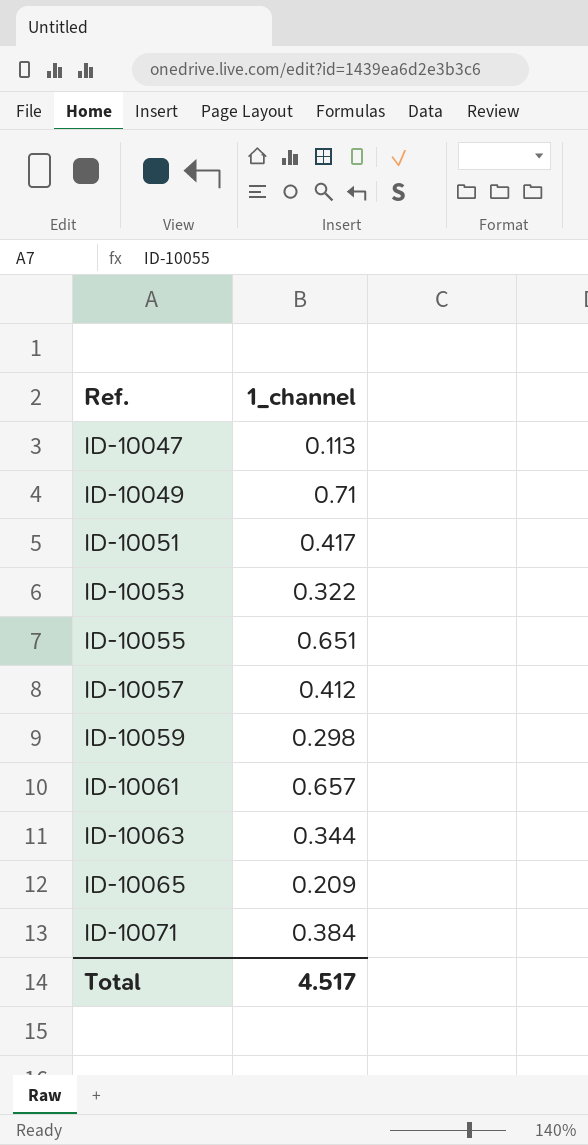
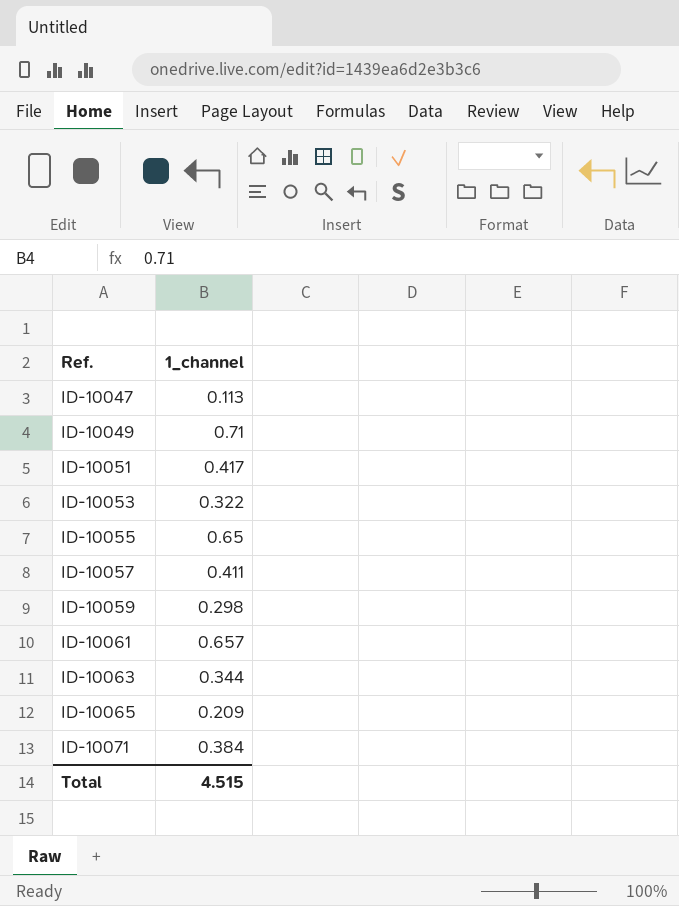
ID-10055 | 1_channel: 0.651 -> 0.65
ID-10057 | 1_channel: 0.412 -> 0.411
Total | 1_channel: 4.517 -> 4.515

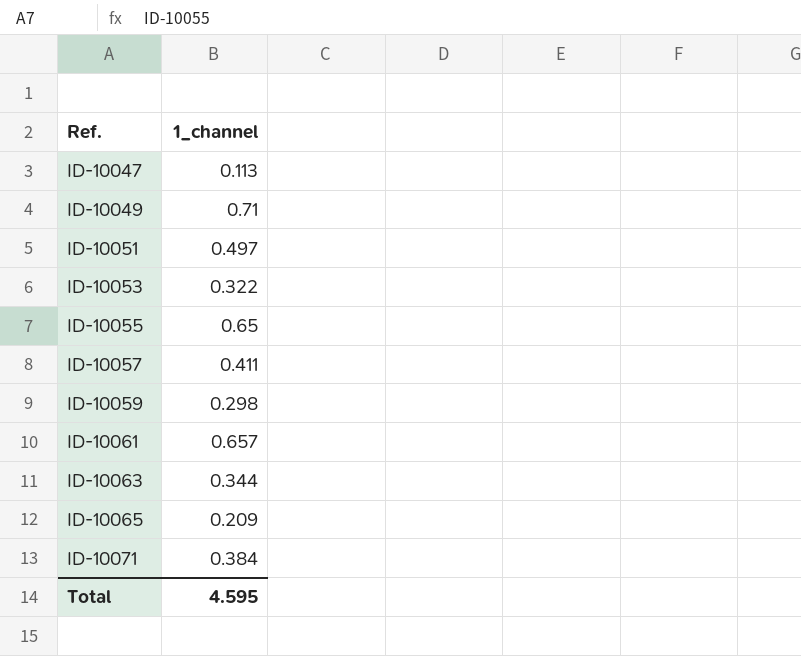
ID-10051 | 1_channel: 0.417 -> 0.497
Total | 1_channel: 4.515 -> 4.595

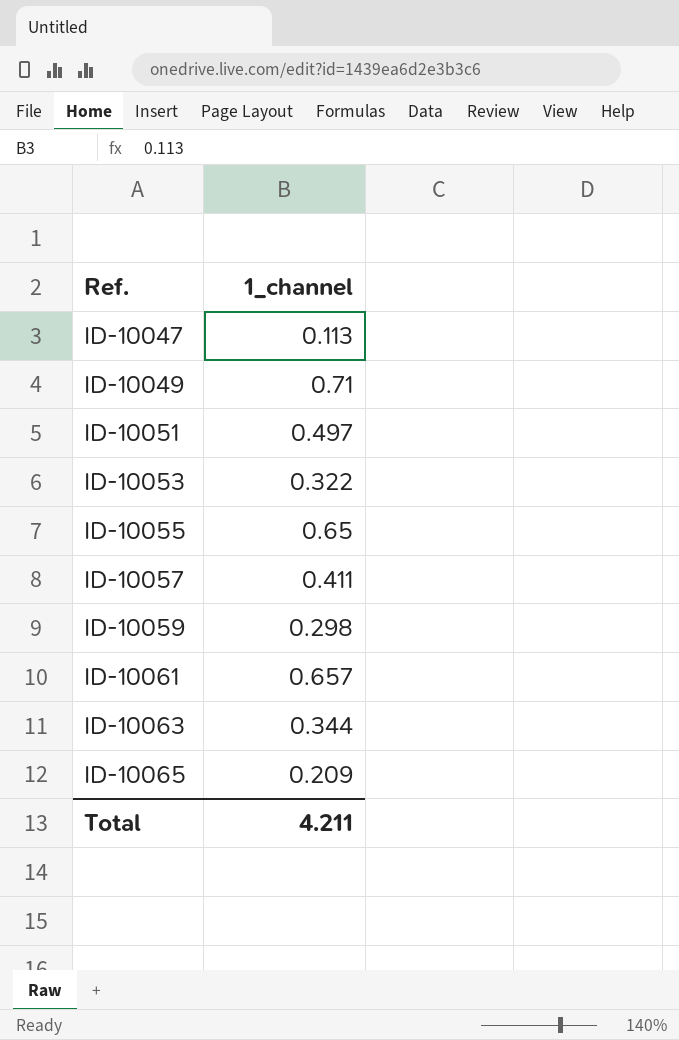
row ID-10071: 0.384 -> none
Total | 1_channel: 4.595 -> 4.211

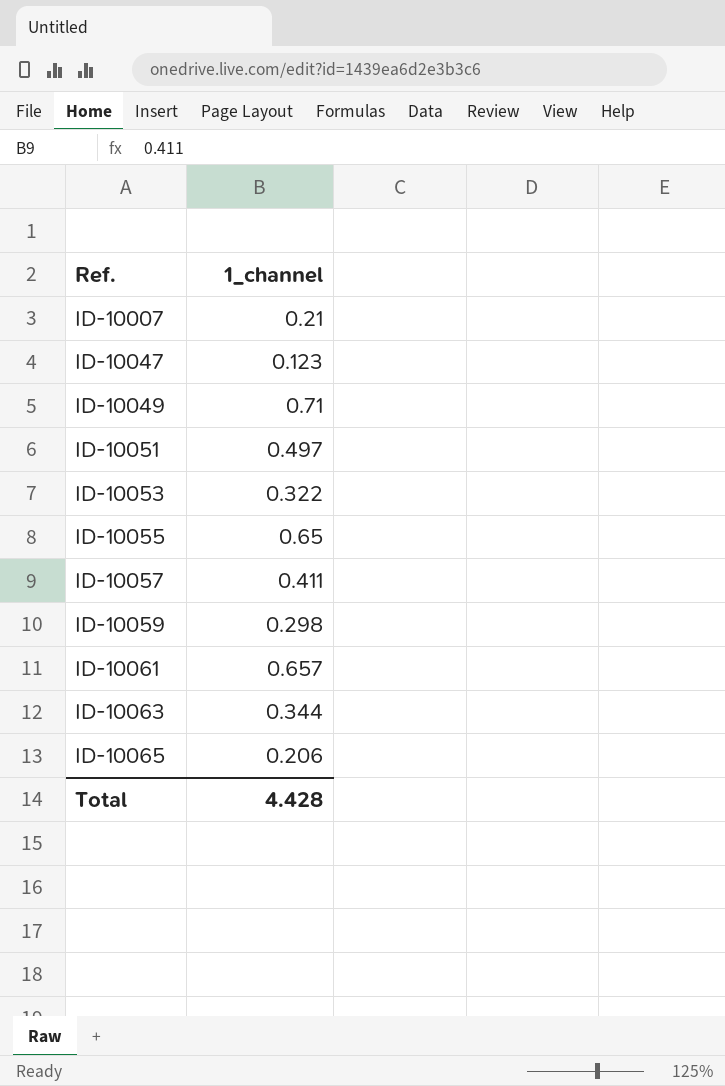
row ID-10007: none -> 0.21
ID-10047 | 1_channel: 0.113 -> 0.123
ID-10065 | 1_channel: 0.209 -> 0.206
Total | 1_channel: 4.211 -> 4.428

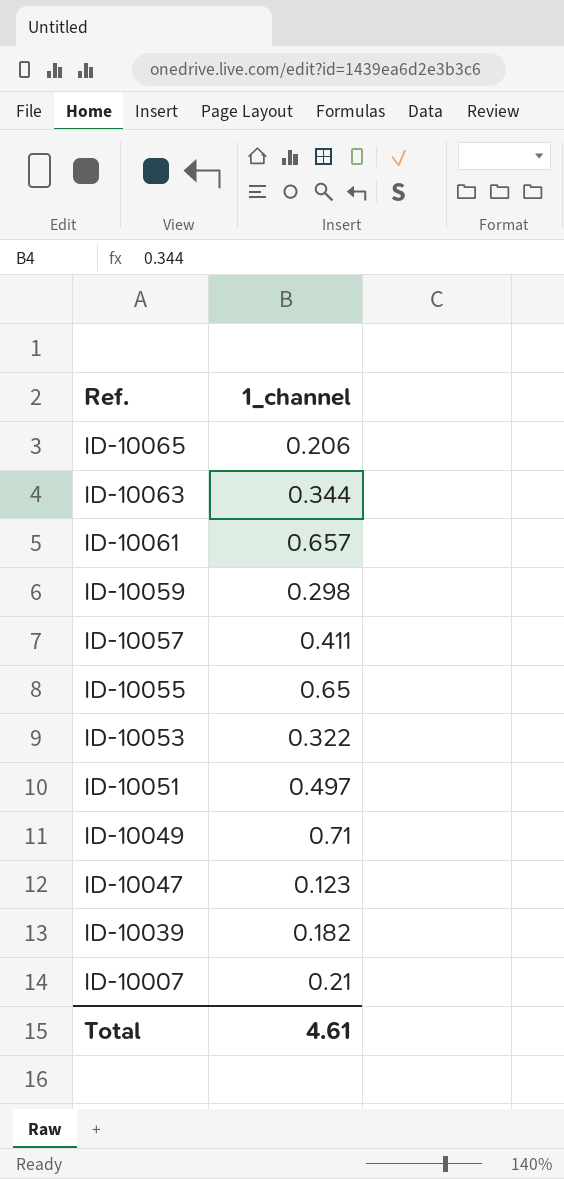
row order: Ref. ascending -> Ref. descending
row ID-10039: none -> 0.182
Total | 1_channel: 4.428 -> 4.61

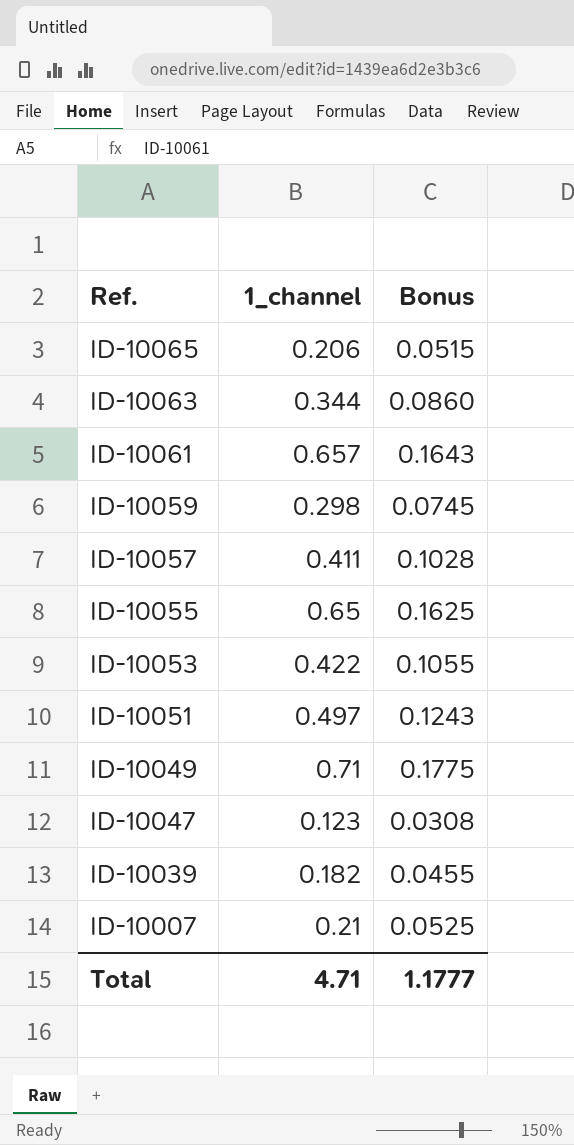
column Bonus | formula: none -> [1_channel] * 0.25
ID-10053 | 1_channel: 0.322 -> 0.422
Total | 1_channel: 4.61 -> 4.71

